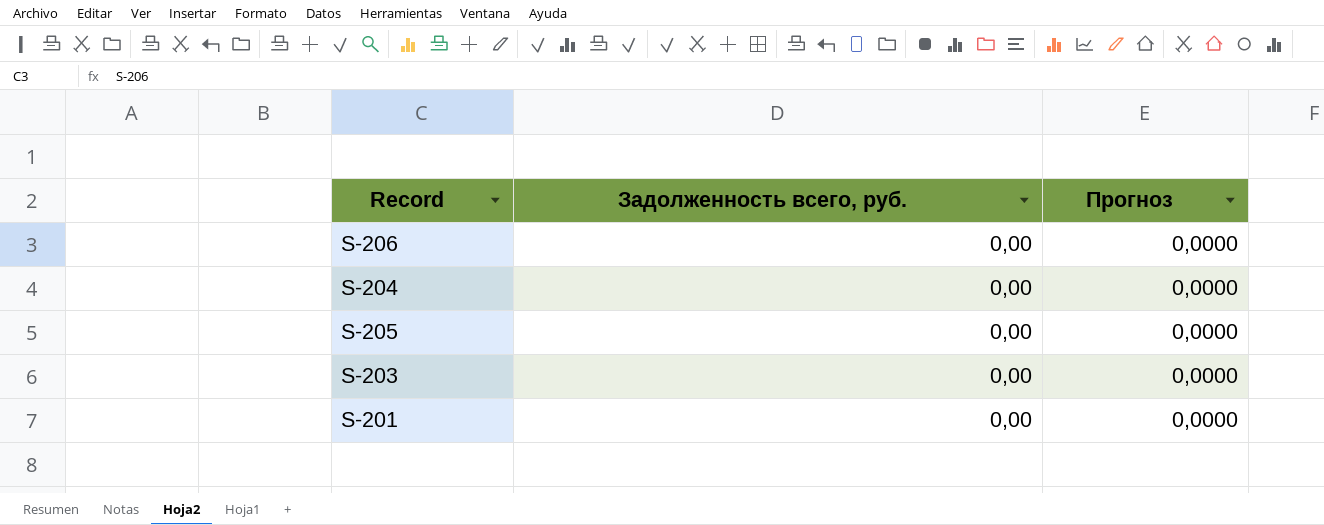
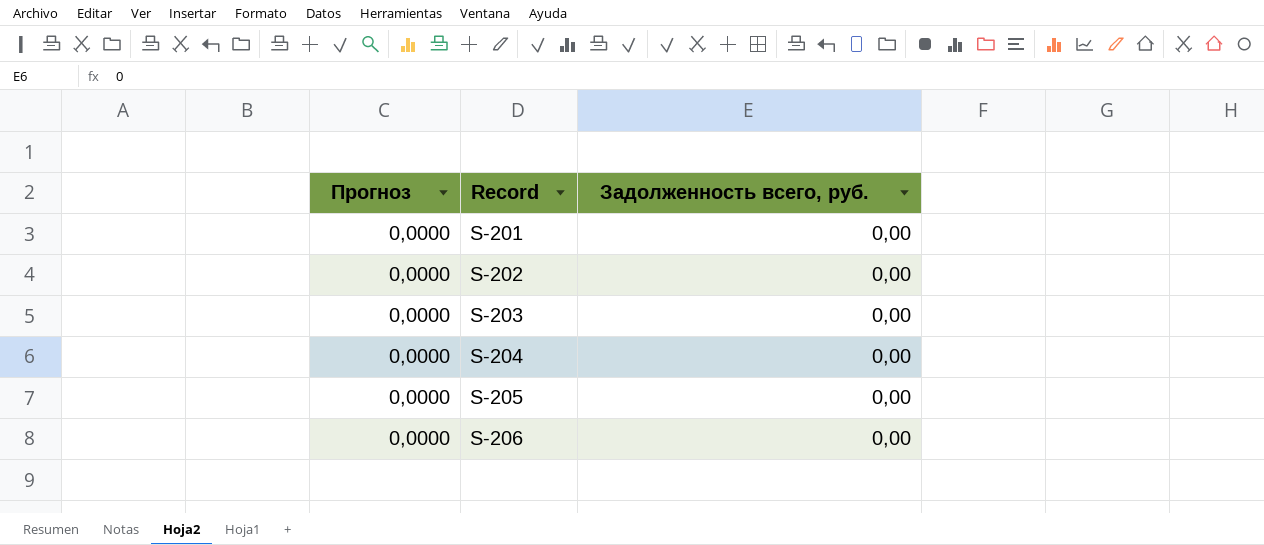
row order: none -> Record ascending
column Прогноз | position: 3 -> 1
row S-202: none -> 0,0000 | 0,00

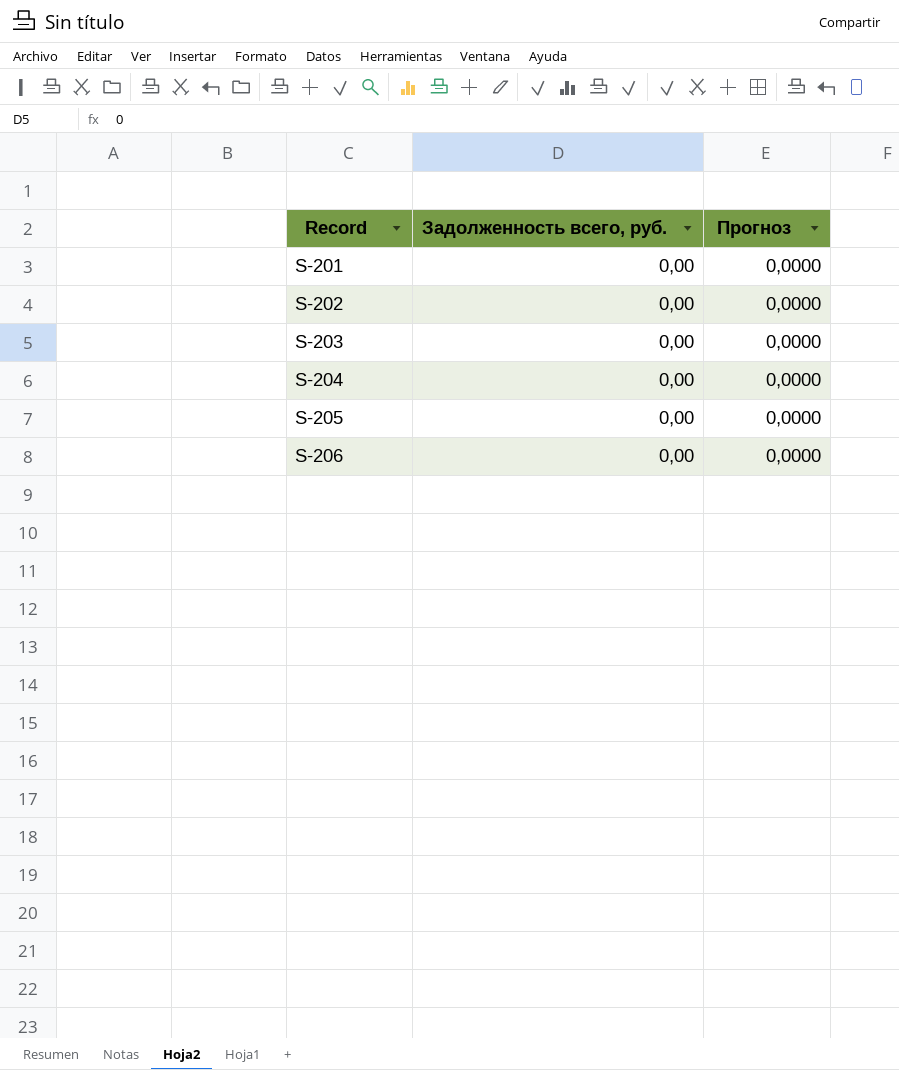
column Прогноз | position: 1 -> 3

